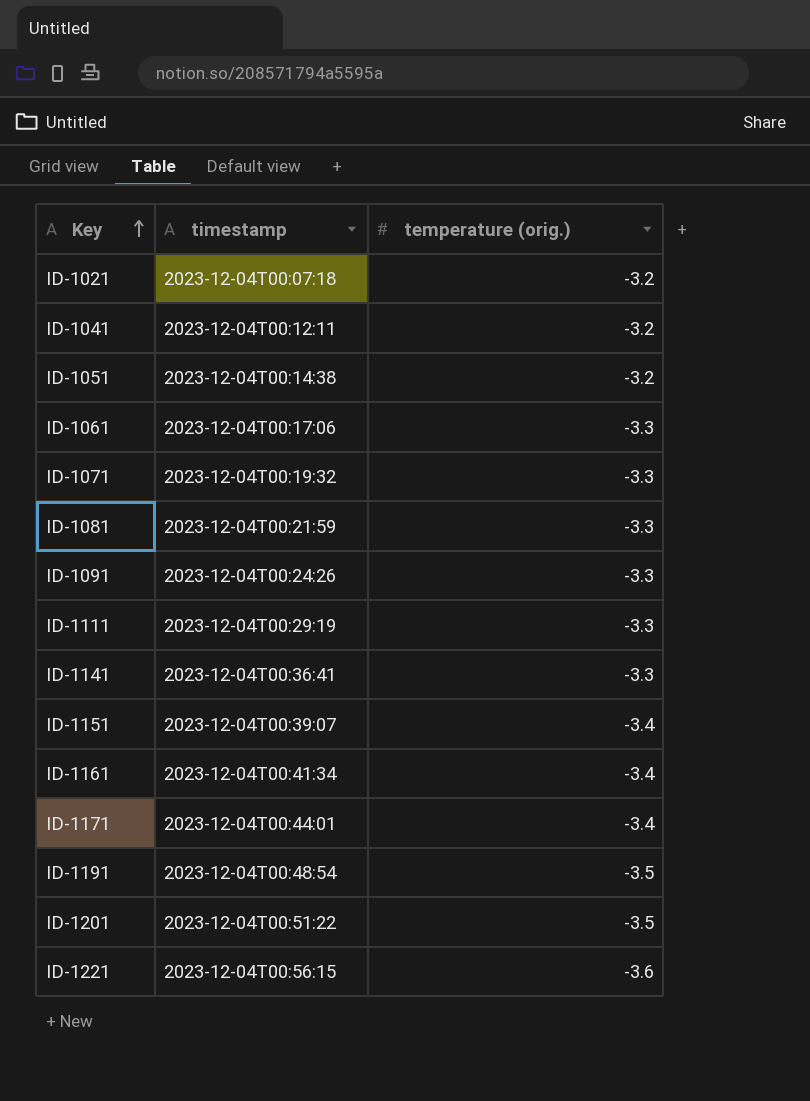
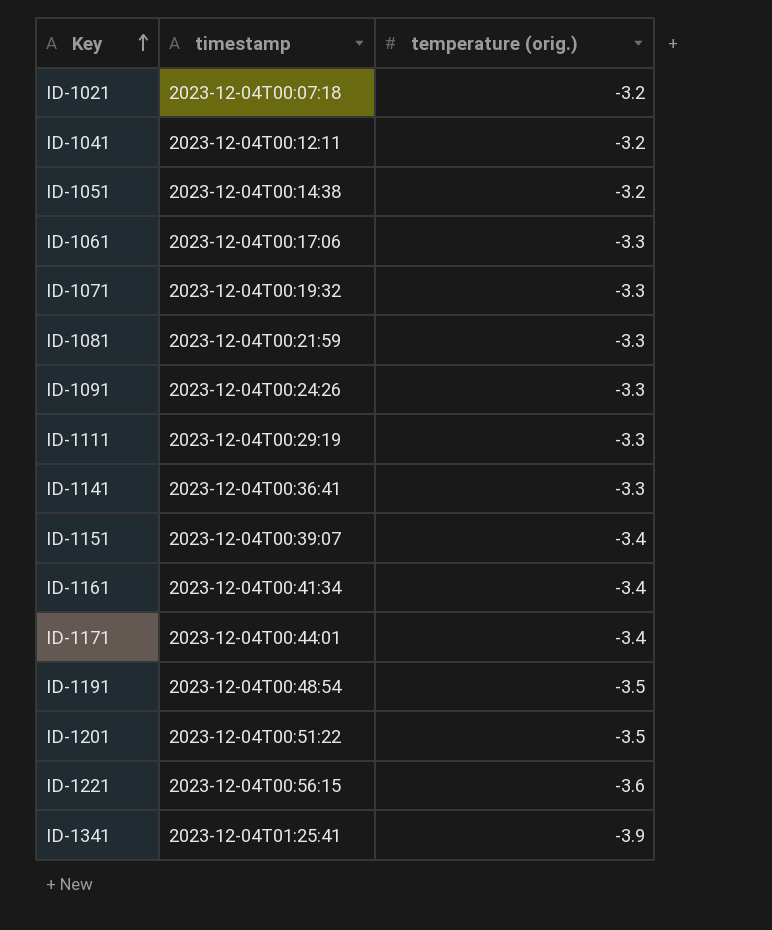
row ID-1341: none -> 2023-12-04T01:25:41 | -3.9

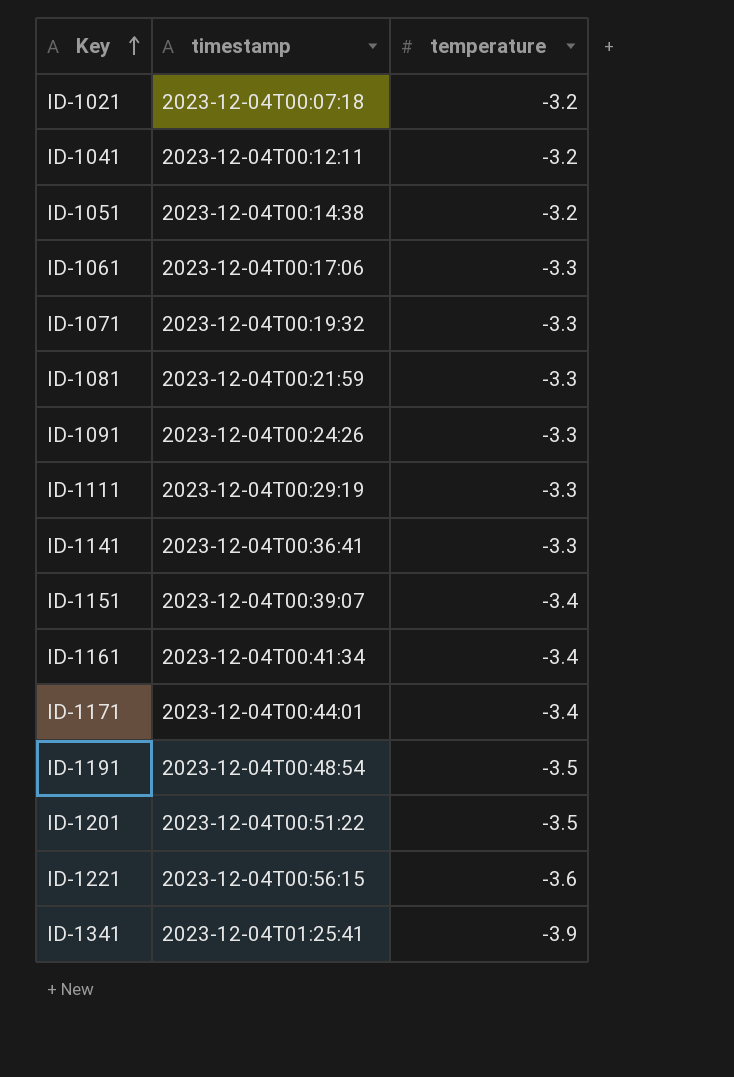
column name: temperature (orig.) -> temperature

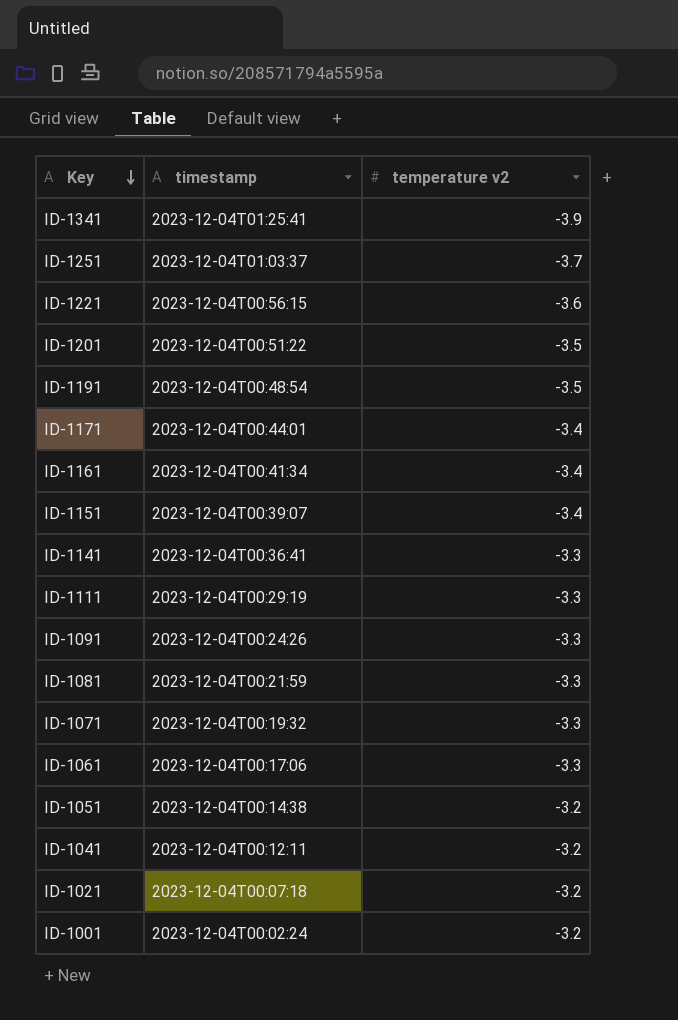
row order: Key ascending -> Key descending
column name: temperature -> temperature v2
row ID-1251: none -> 2023-12-04T01:03:37 | -3.7
row ID-1001: none -> 2023-12-04T00:02:24 | -3.2

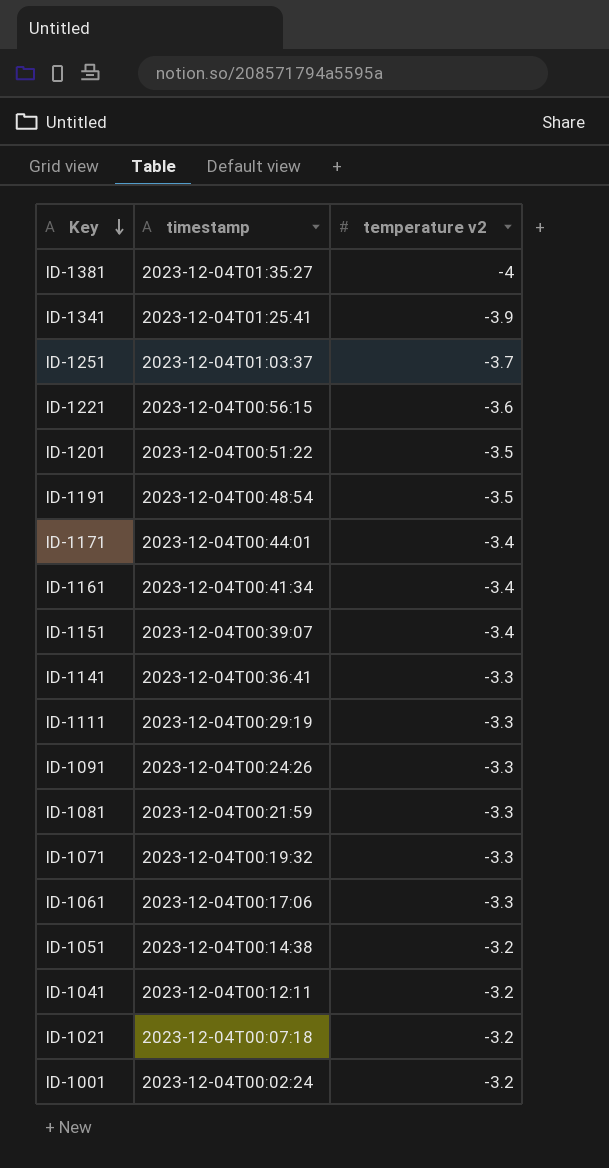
row ID-1381: none -> 2023-12-04T01:35:27 | -4

